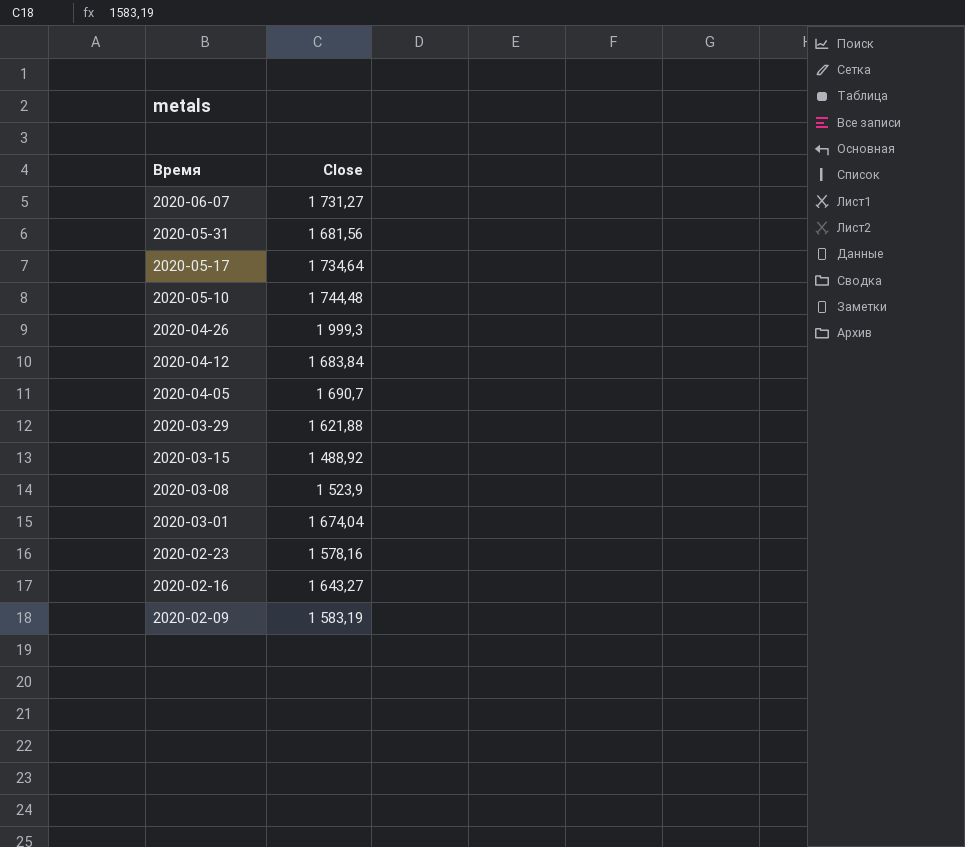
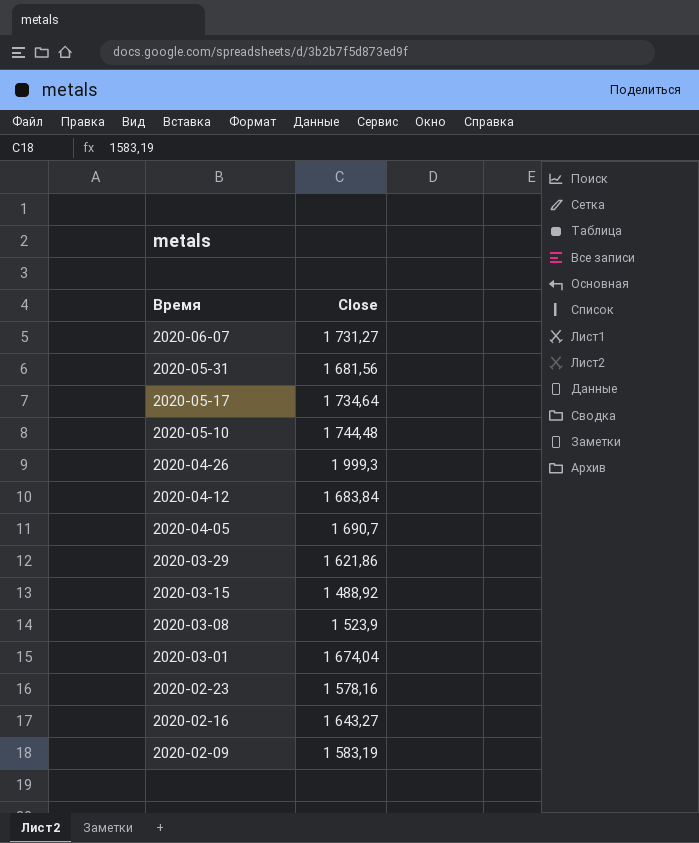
2020-03-29 | Close: 1 621,88 -> 1 621,86

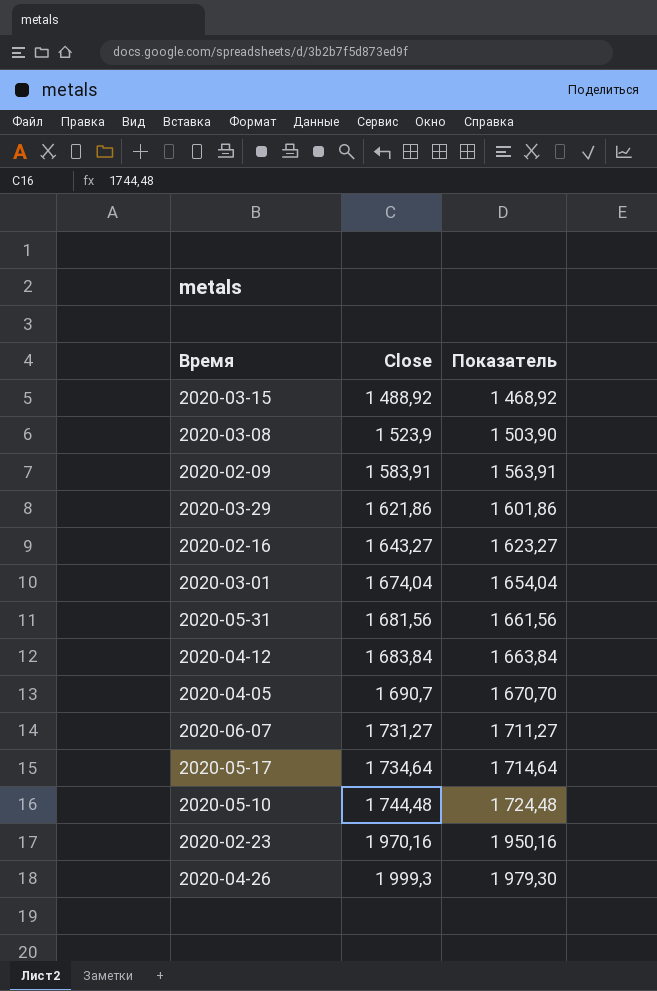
row order: Время descending -> Close ascending
column Показатель | formula: none -> [Close] - 20
2020-02-09 | Close: 1 583,19 -> 1 583,91
2020-02-23 | Close: 1 578,16 -> 1 970,16

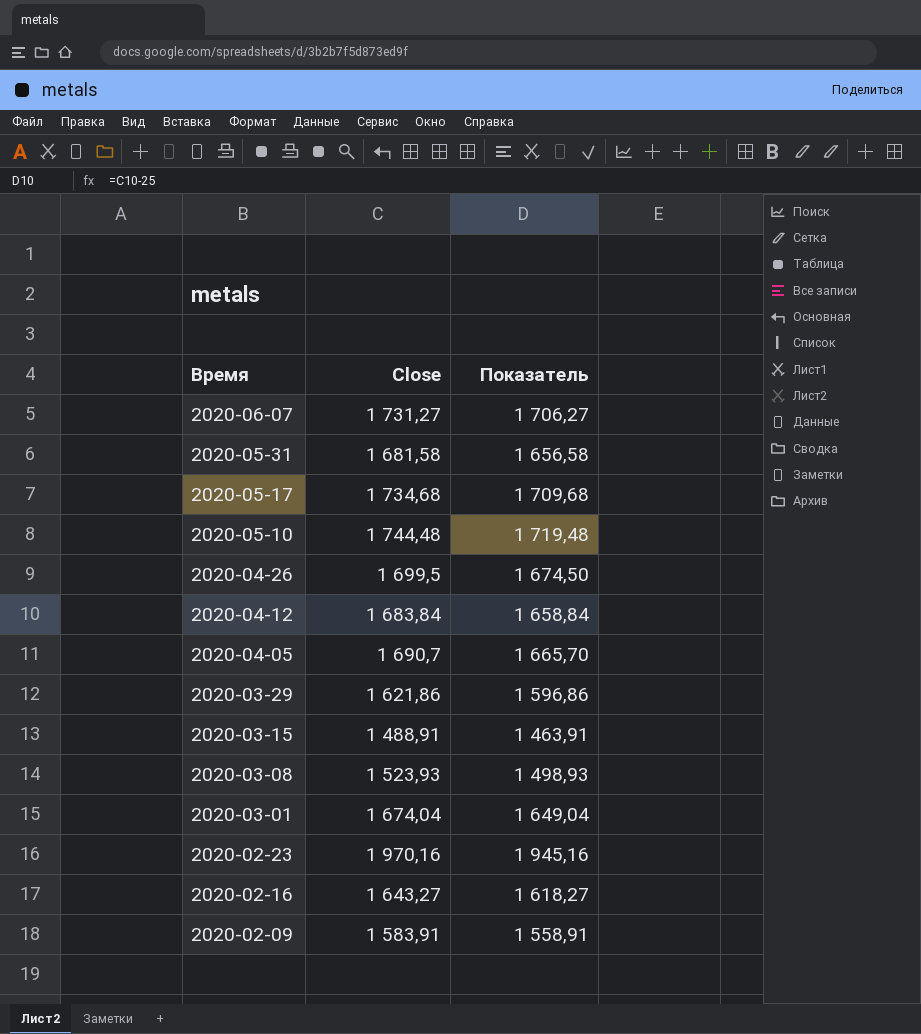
row order: Close ascending -> Время descending
column Показатель | formula: [Close] - 20 -> [Close] - 25
2020-05-31 | Close: 1 681,56 -> 1 681,58
2020-05-17 | Close: 1 734,64 -> 1 734,68
2020-04-26 | Close: 1 999,3 -> 1 699,5
2020-03-15 | Close: 1 488,92 -> 1 488,91
2020-03-08 | Close: 1 523,9 -> 1 523,93

